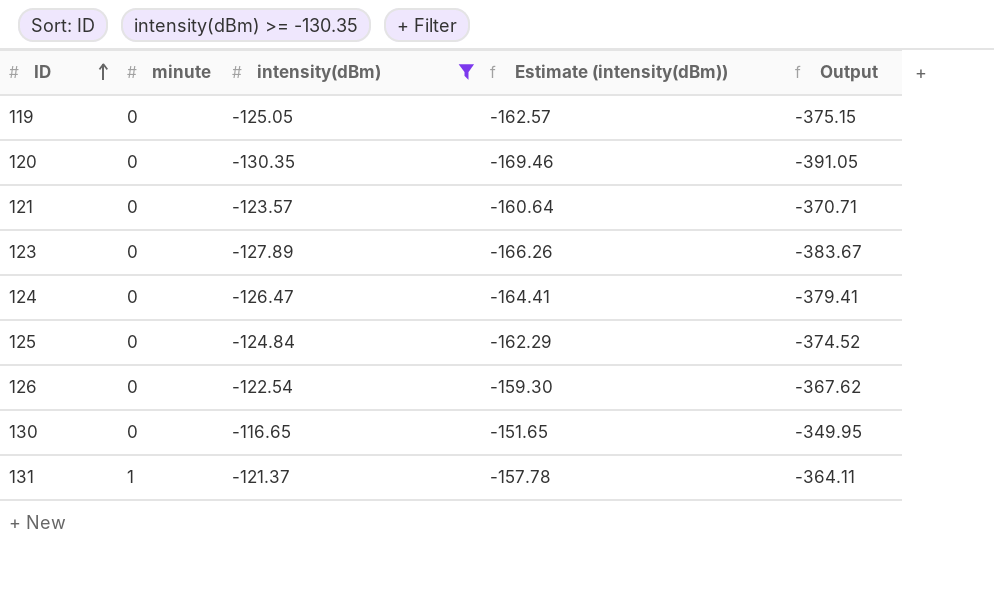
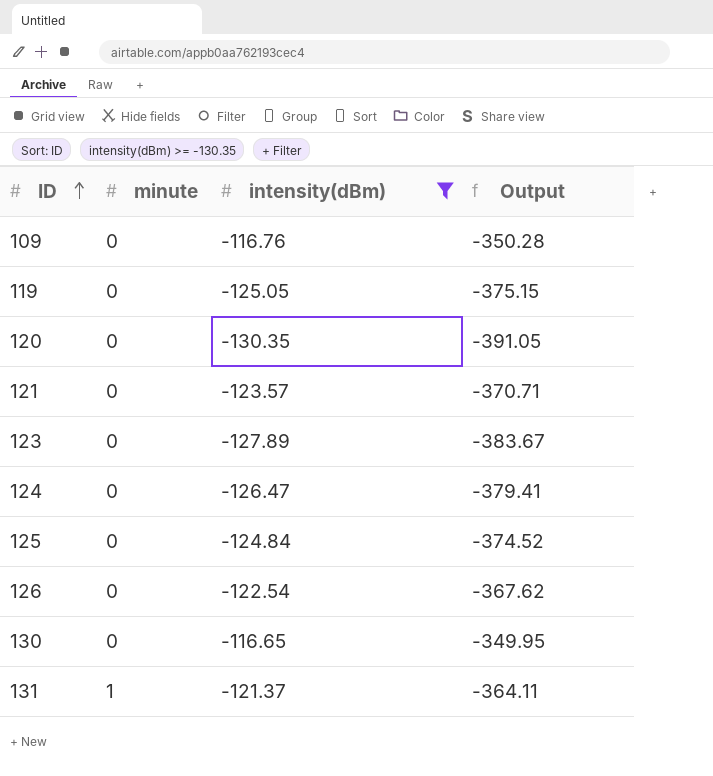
column Estimate (intensity(dBm)) | formula: [intensity(dBm)] * 1.3 -> none
row 109: none -> 0 | -116.76 | -350.28

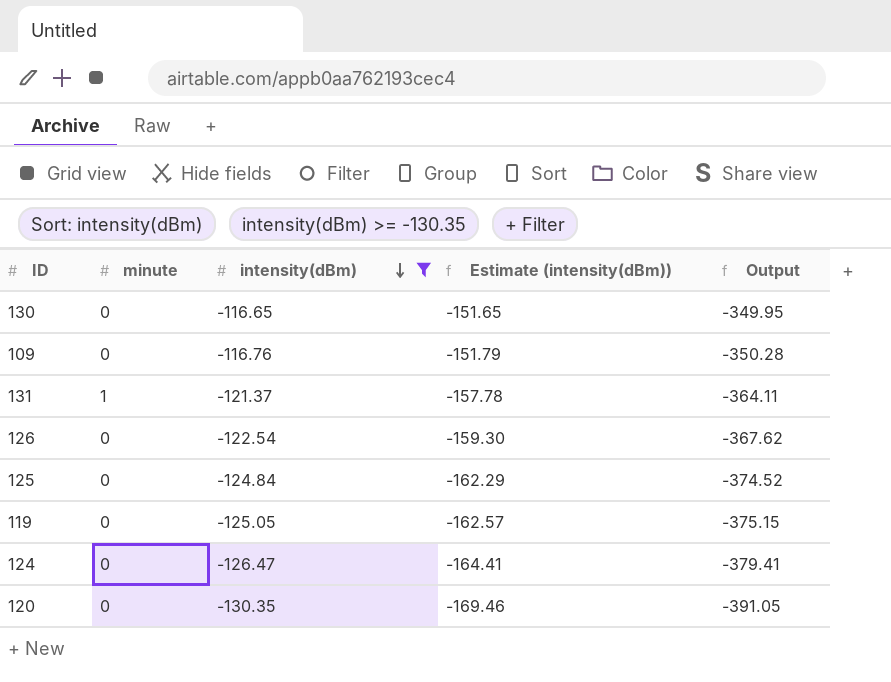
row order: ID ascending -> intensity(dBm) descending
column Estimate (intensity(dBm)) | formula: none -> [intensity(dBm)] * 1.3
row 121: 0 | -123.57 | -370.71 -> none
row 123: 0 | -127.89 | -383.67 -> none

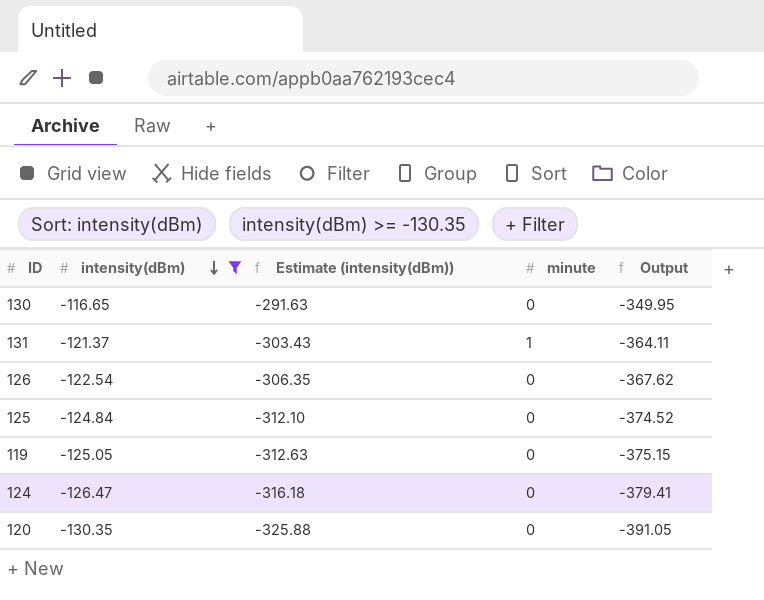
column Estimate (intensity(dBm)) | formula: [intensity(dBm)] * 1.3 -> [intensity(dBm)] * 2.5
column minute | position: 2 -> 4
row 109: 0 | -116.76 | -151.79 | -350.28 -> none

